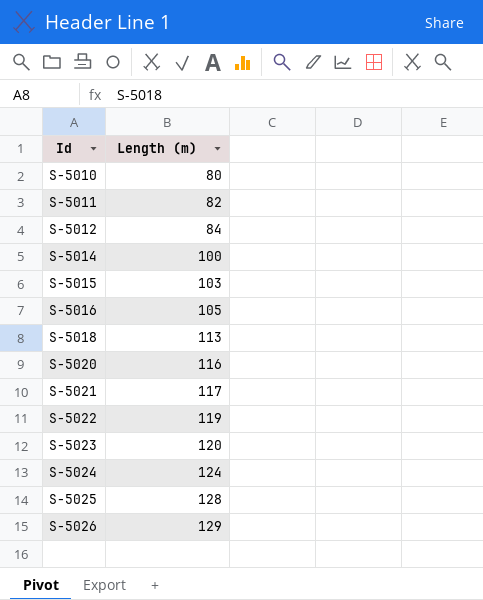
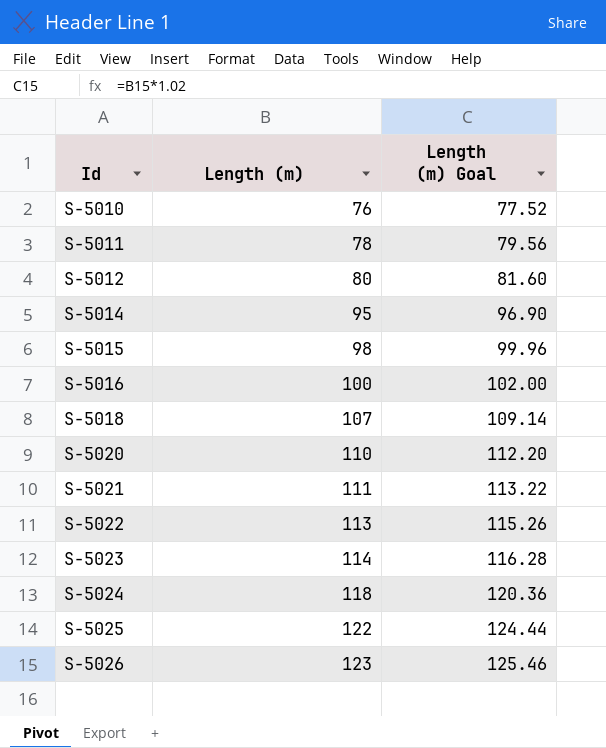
column Length (m) Goal | formula: none -> [Length (m)] * 1.02
S-5010 | Length (m): 80 -> 76
S-5011 | Length (m): 82 -> 78
S-5012 | Length (m): 84 -> 80
S-5014 | Length (m): 100 -> 95
S-5015 | Length (m): 103 -> 98
S-5016 | Length (m): 105 -> 100
S-5018 | Length (m): 113 -> 107
S-5020 | Length (m): 116 -> 110
S-5021 | Length (m): 117 -> 111
S-5022 | Length (m): 119 -> 113
S-5023 | Length (m): 120 -> 114
S-5024 | Length (m): 124 -> 118
S-5025 | Length (m): 128 -> 122
S-5026 | Length (m): 129 -> 123

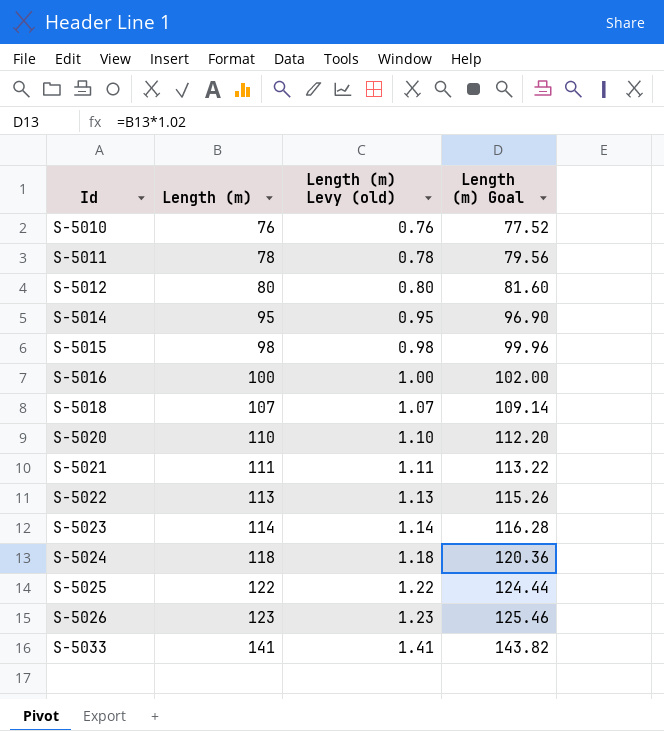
column Length (m) Levy (old) | formula: none -> [Length (m)] * 0.01
row S-5033: none -> 141 | 1.41 | 143.82

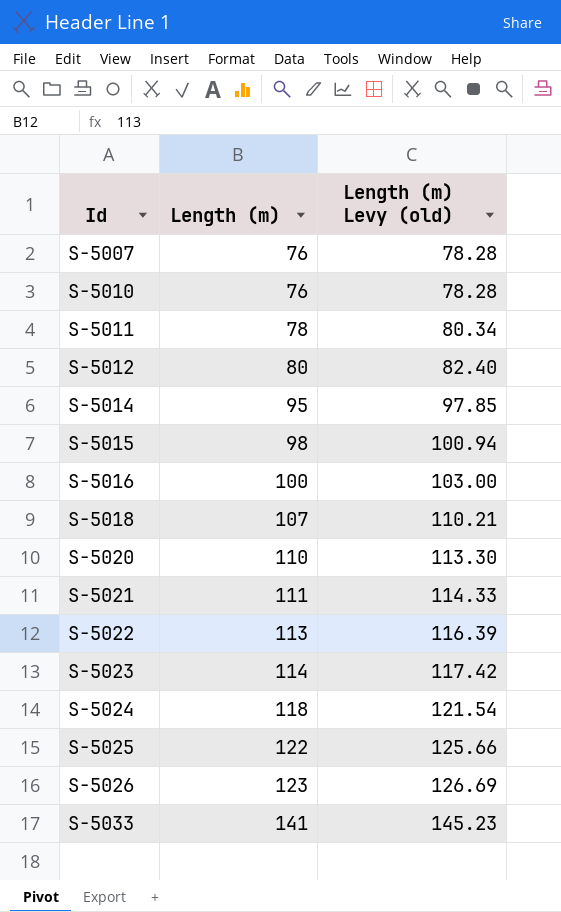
column Length (m) Goal | formula: [Length (m)] * 1.02 -> none
column Length (m) Levy (old) | formula: [Length (m)] * 0.01 -> [Length (m)] * 1.03
row S-5007: none -> 76 | 78.28

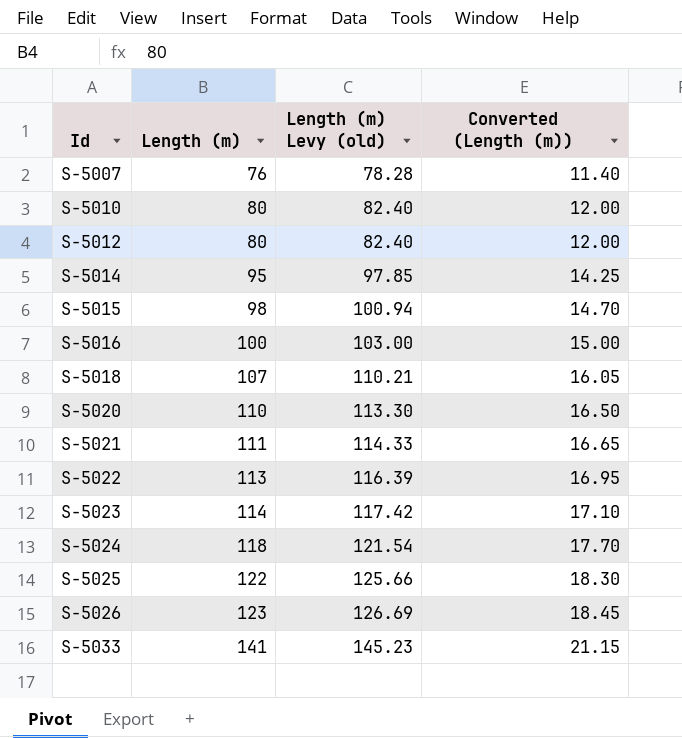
column Converted (Length (m)) | formula: none -> [Length (m)] * 0.15
row S-5011: 78 | 80.34 -> none
S-5010 | Length (m): 76 -> 80
S-5010 | Length (m) Levy (old): 78.28 -> 82.40

